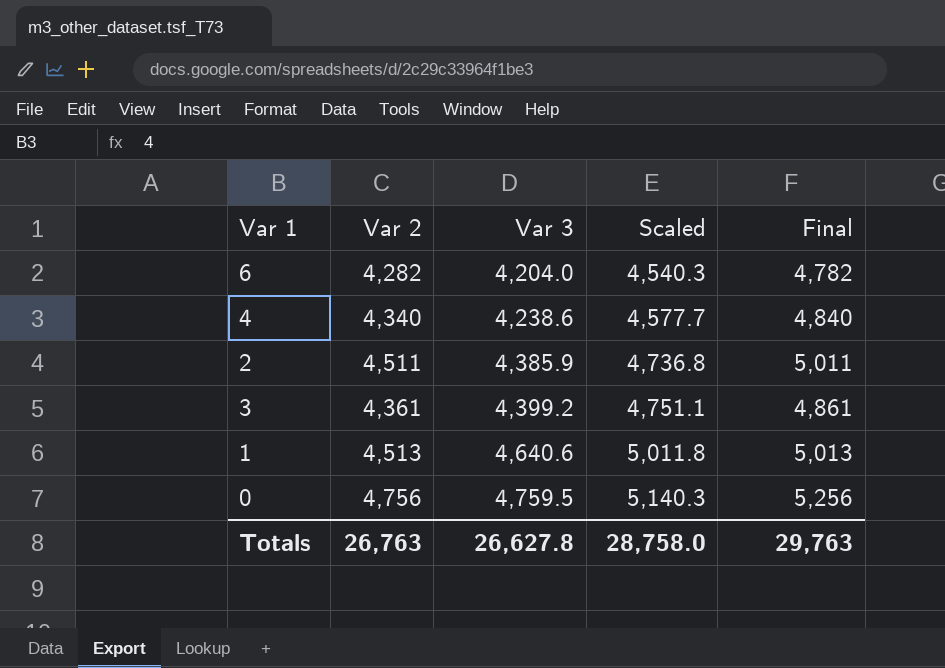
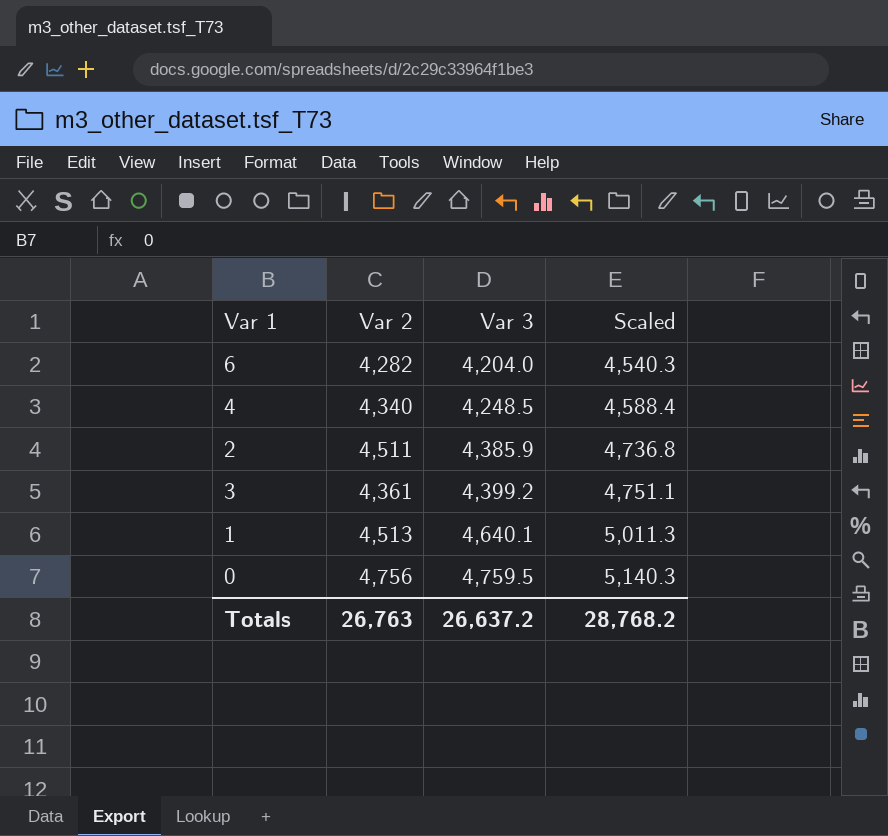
column Final | formula: [Var 2] + 500 -> none
4 | Var 3: 4,238.6 -> 4,248.5
4 | Scaled: 4,577.7 -> 4,588.4
1 | Var 3: 4,640.6 -> 4,640.1
1 | Scaled: 5,011.8 -> 5,011.3
Totals | Var 3: 26,627.8 -> 26,637.2
Totals | Scaled: 28,758.0 -> 28,768.2

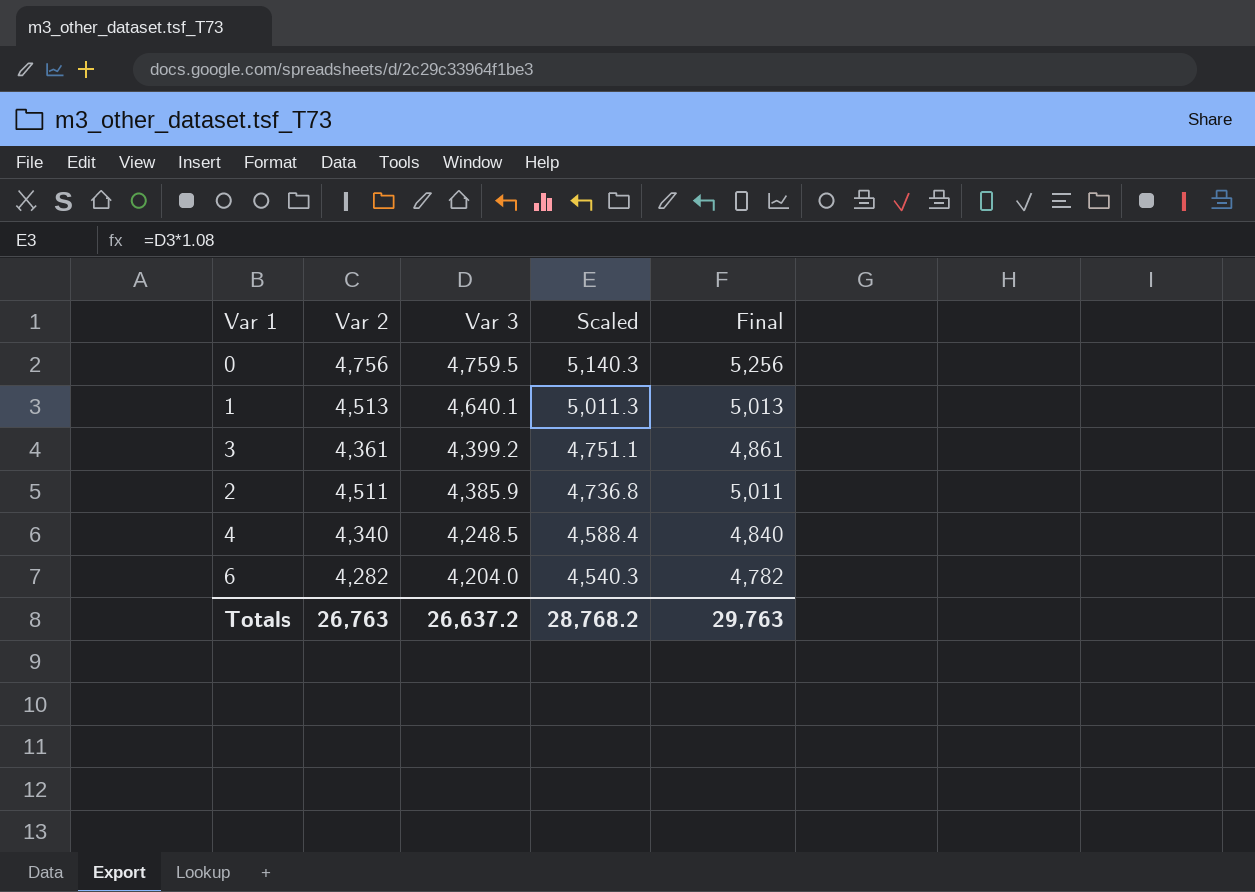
row order: Var 3 ascending -> Var 3 descending
column Final | formula: none -> [Var 2] + 500

